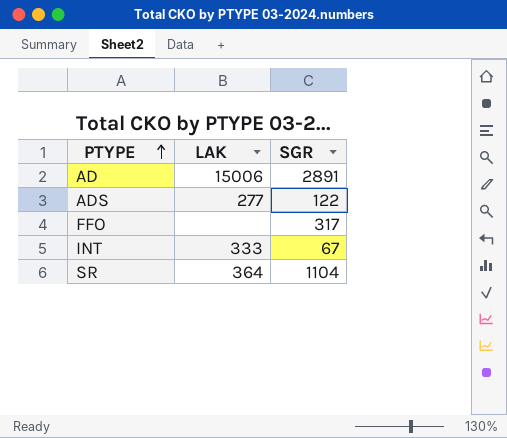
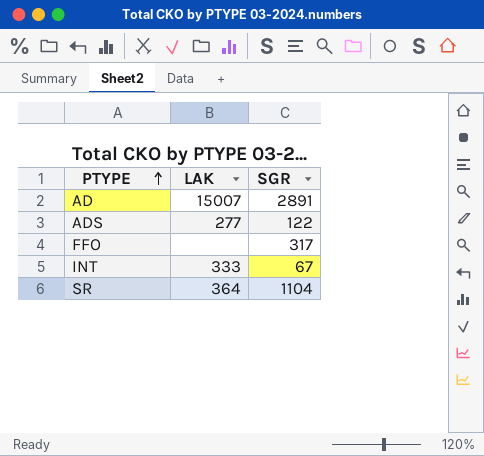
AD | LAK: 15006 -> 15007

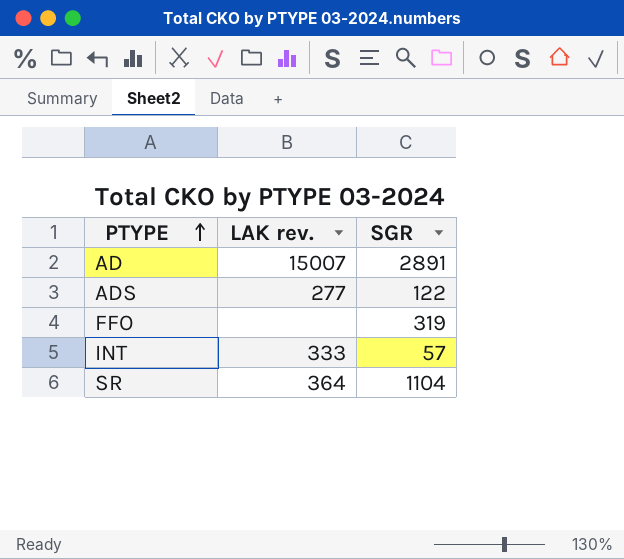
column name: LAK -> LAK rev.
FFO | SGR: 317 -> 319
INT | SGR: 67 -> 57

